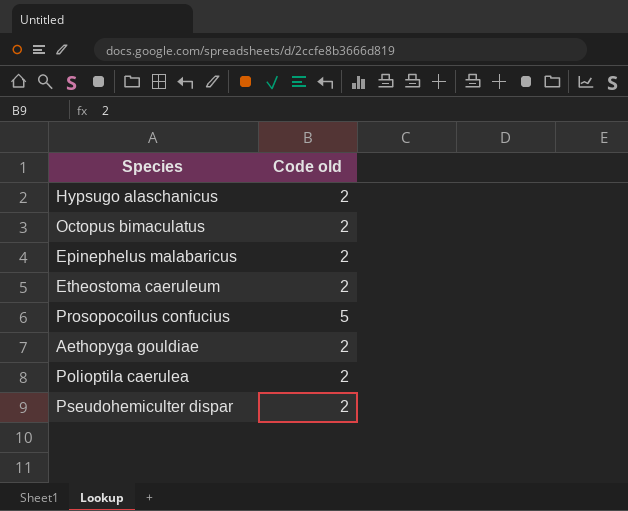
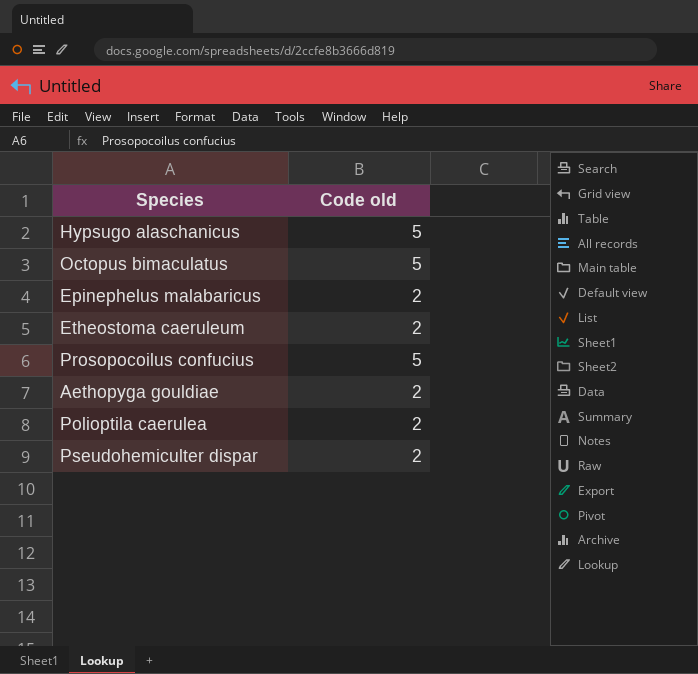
Hypsugo alaschanicus | Code old: 2 -> 5
Octopus bimaculatus | Code old: 2 -> 5

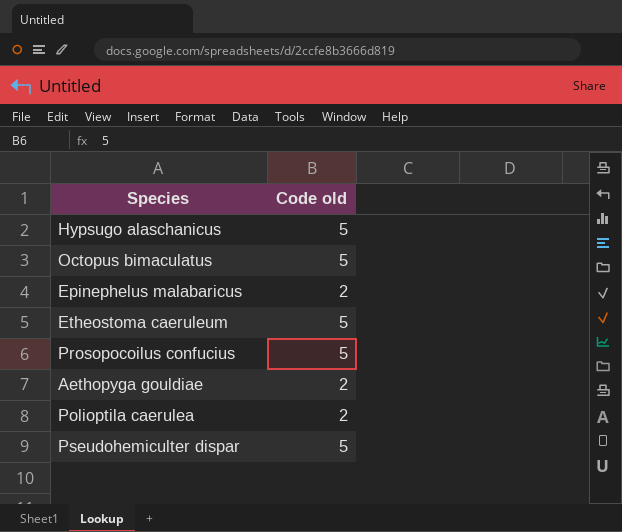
Etheostoma caeruleum | Code old: 2 -> 5
Pseudohemiculter dispar | Code old: 2 -> 5

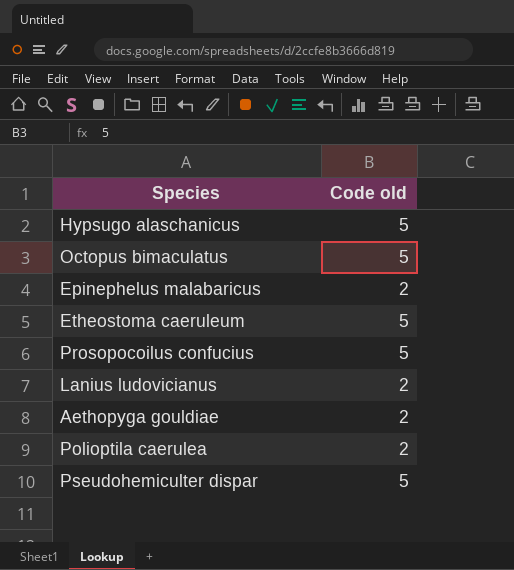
row Lanius ludovicianus: none -> 2

